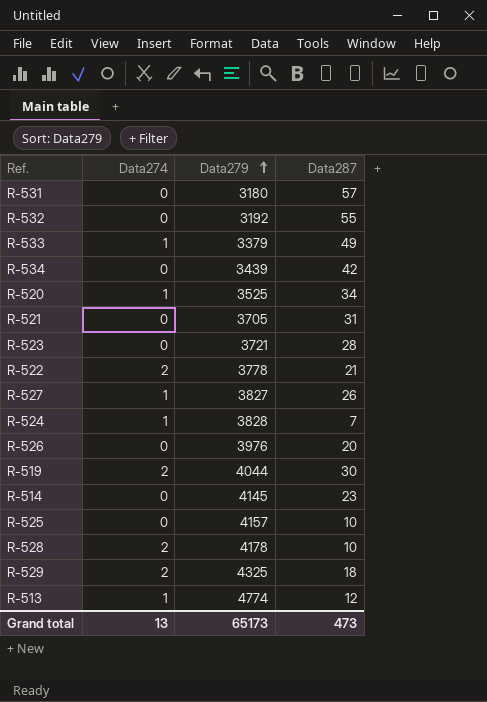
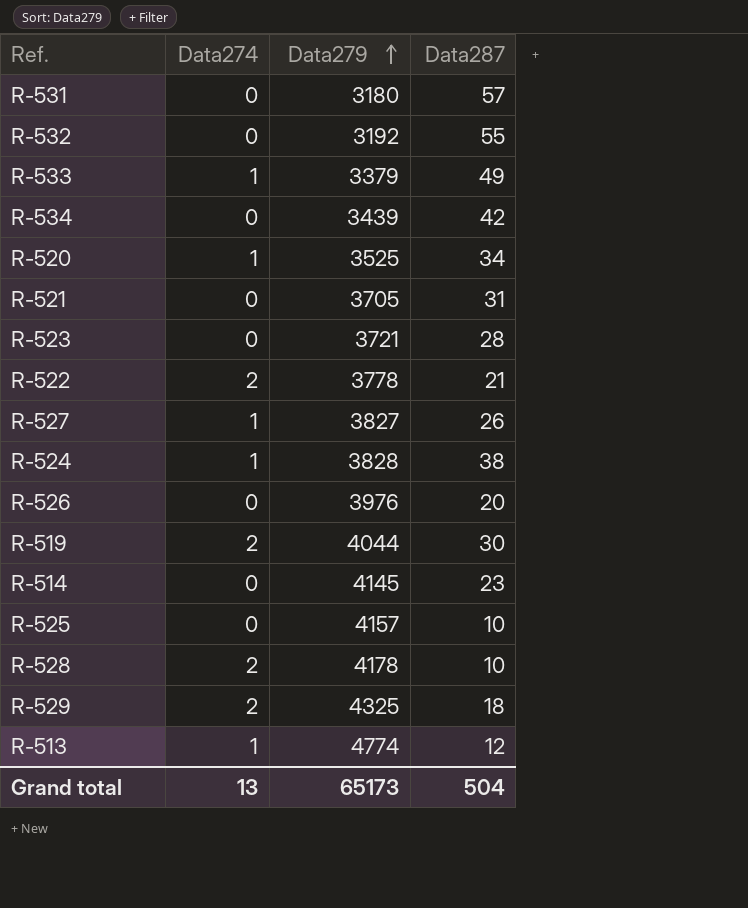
R-524 | Data287: 7 -> 38
Grand total | Data287: 473 -> 504

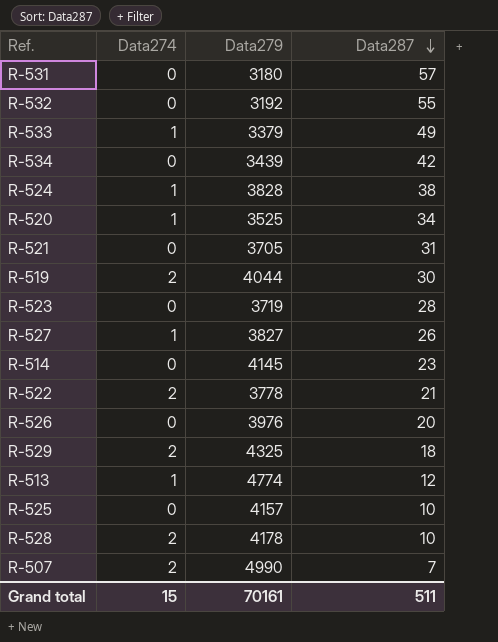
row order: Data279 ascending -> Data287 descending
R-523 | Data279: 3721 -> 3719
row R-507: none -> 2 | 4990 | 7
Grand total | Data274: 13 -> 15
Grand total | Data279: 65173 -> 70161
Grand total | Data287: 504 -> 511

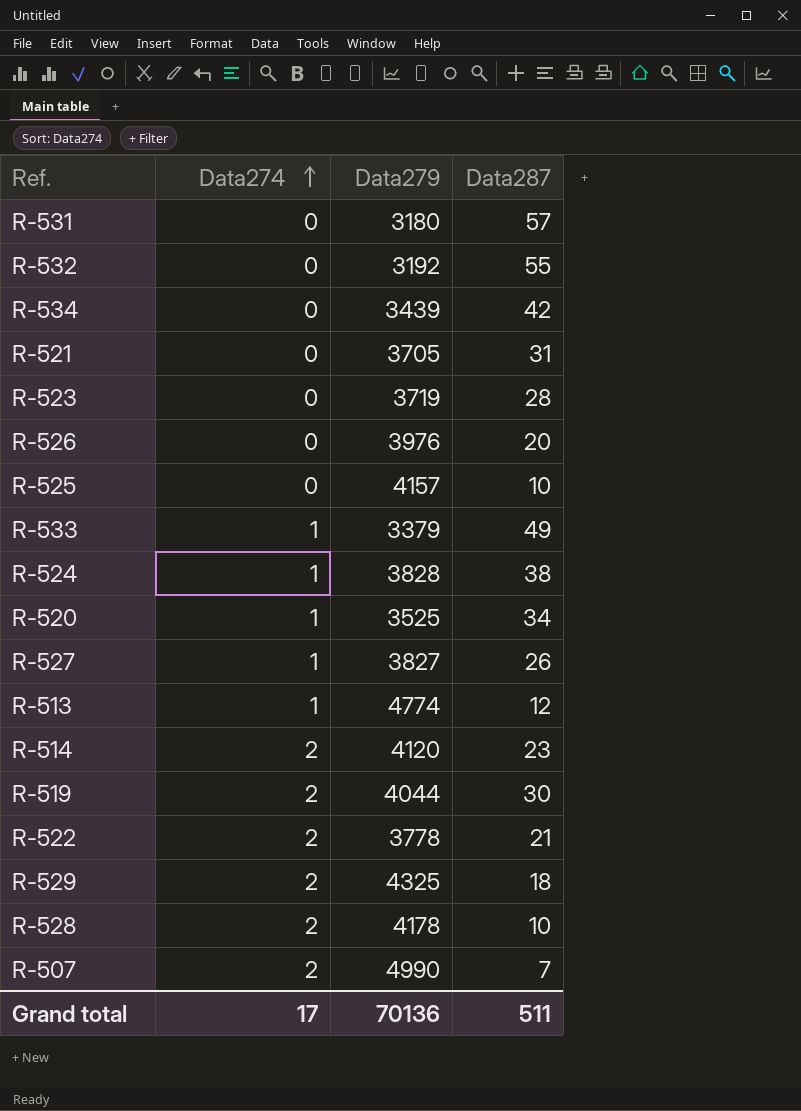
row order: Data287 descending -> Data274 ascending
R-514 | Data274: 0 -> 2
R-514 | Data279: 4145 -> 4120
Grand total | Data274: 15 -> 17
Grand total | Data279: 70161 -> 70136

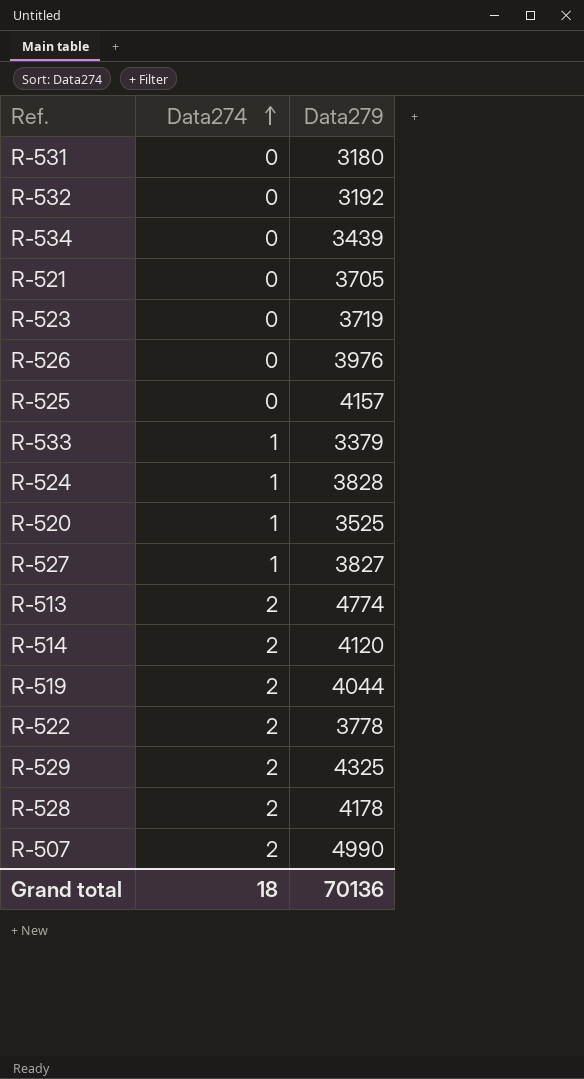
column Data287 | position: 4 -> none
R-513 | Data274: 1 -> 2
Grand total | Data274: 17 -> 18

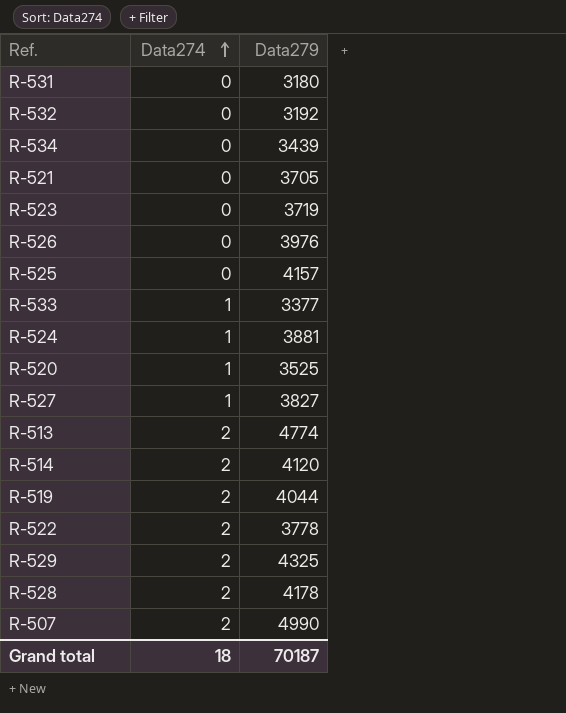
R-533 | Data279: 3379 -> 3377
R-524 | Data279: 3828 -> 3881
Grand total | Data279: 70136 -> 70187

